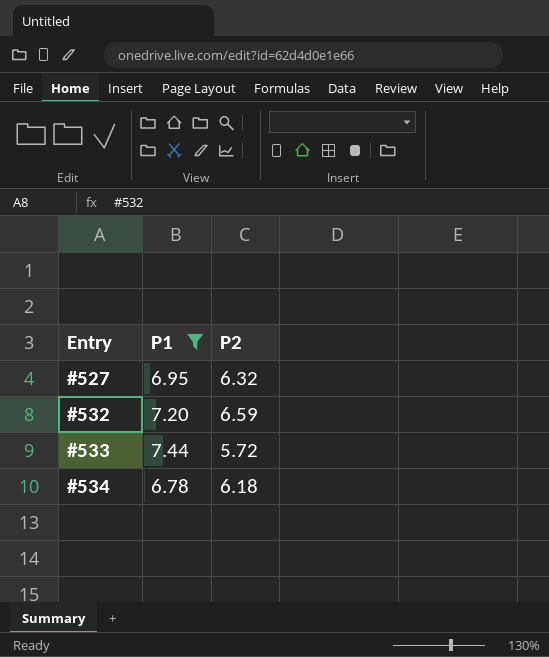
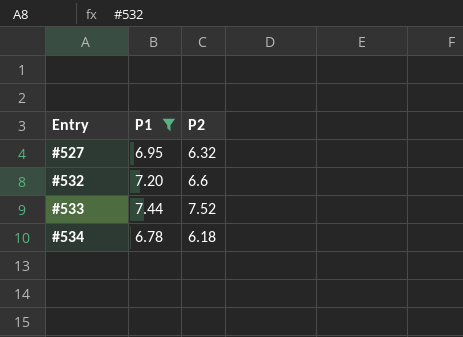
#532 | P2: 6.59 -> 6.6
#533 | P2: 5.72 -> 7.52

